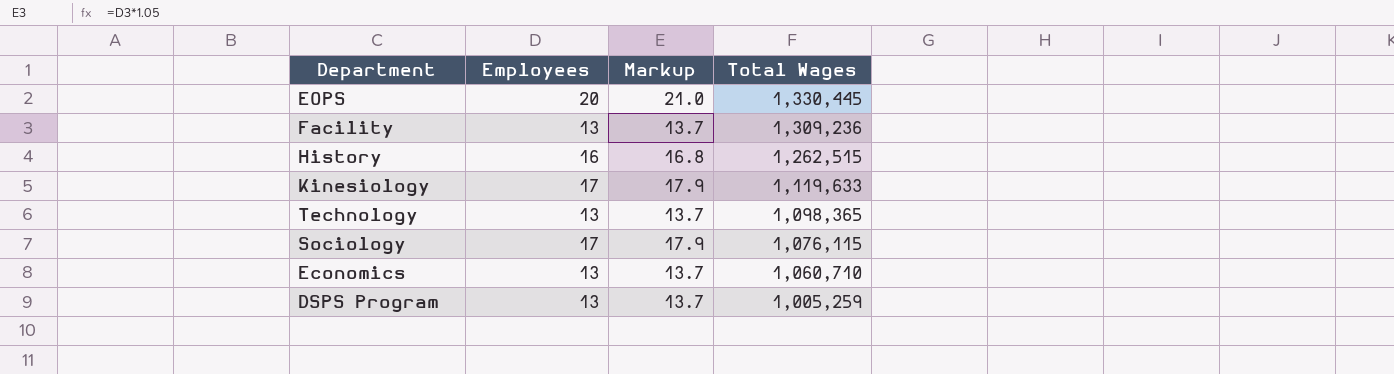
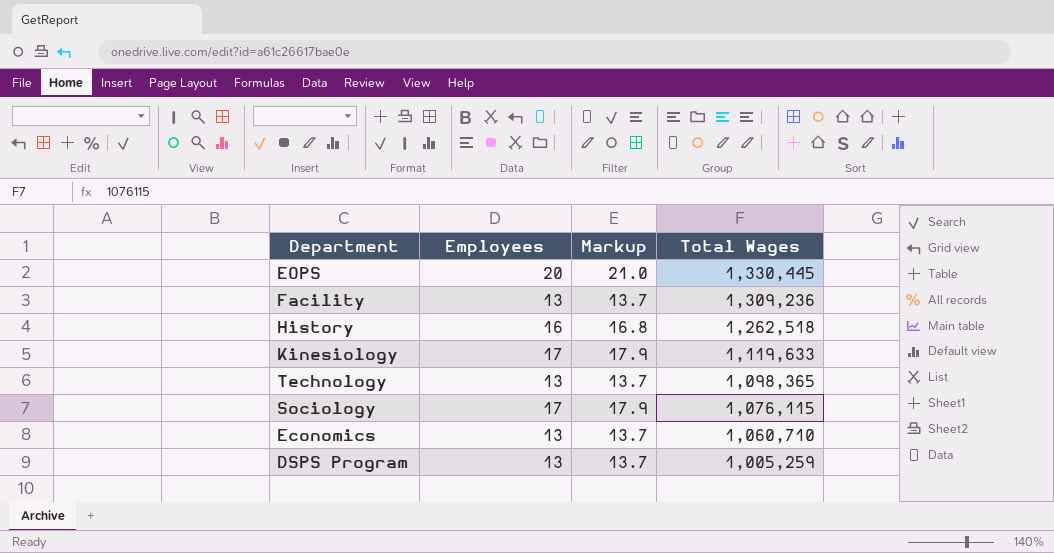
History | Total Wages: 1,262,515 -> 1,262,518

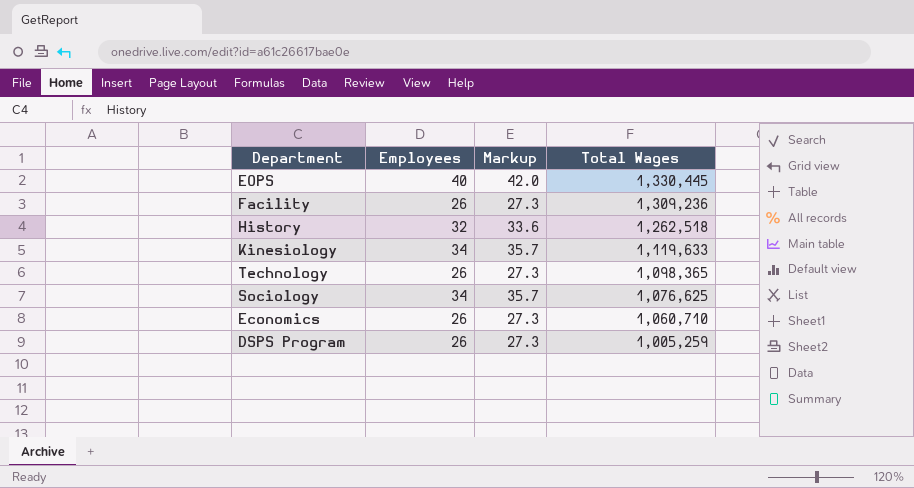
EOPS | Employees: 20 -> 40
EOPS | Markup: 21.0 -> 42.0
Facility | Employees: 13 -> 26
Facility | Markup: 13.7 -> 27.3
History | Employees: 16 -> 32
History | Markup: 16.8 -> 33.6
Kinesiology | Employees: 17 -> 34
Kinesiology | Markup: 17.9 -> 35.7
Technology | Employees: 13 -> 26
Technology | Markup: 13.7 -> 27.3
Sociology | Employees: 17 -> 34
Sociology | Markup: 17.9 -> 35.7
Sociology | Total Wages: 1,076,115 -> 1,076,625
Economics | Employees: 13 -> 26
Economics | Markup: 13.7 -> 27.3
DSPS Program | Employees: 13 -> 26
DSPS Program | Markup: 13.7 -> 27.3

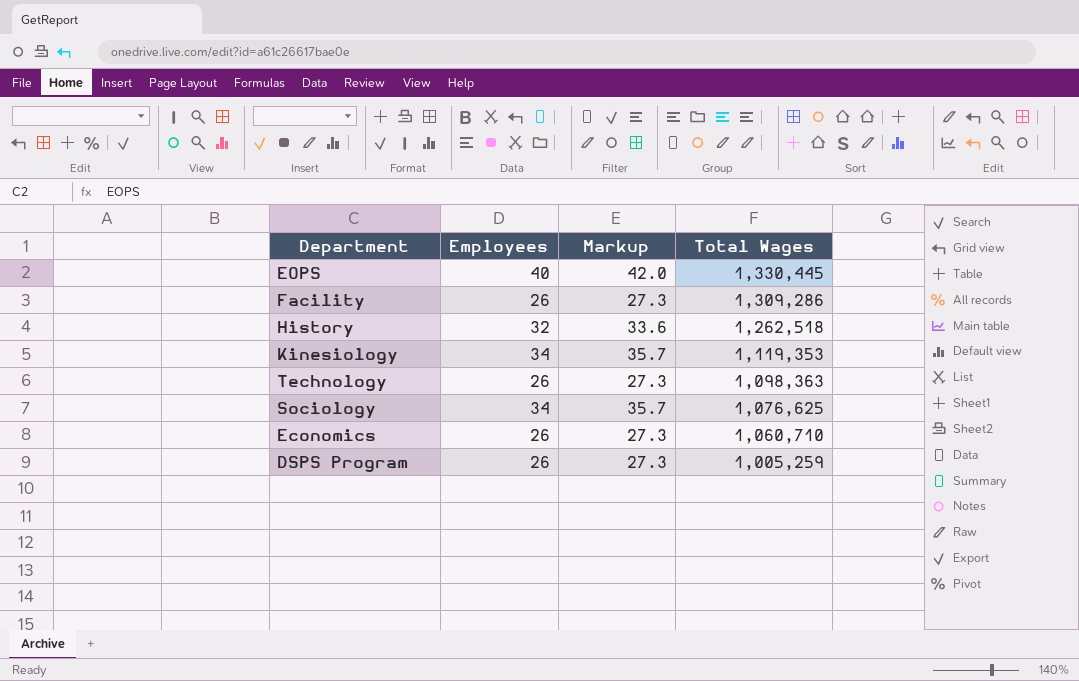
Facility | Total Wages: 1,309,236 -> 1,309,286
Kinesiology | Total Wages: 1,119,633 -> 1,119,353
Technology | Total Wages: 1,098,365 -> 1,098,363

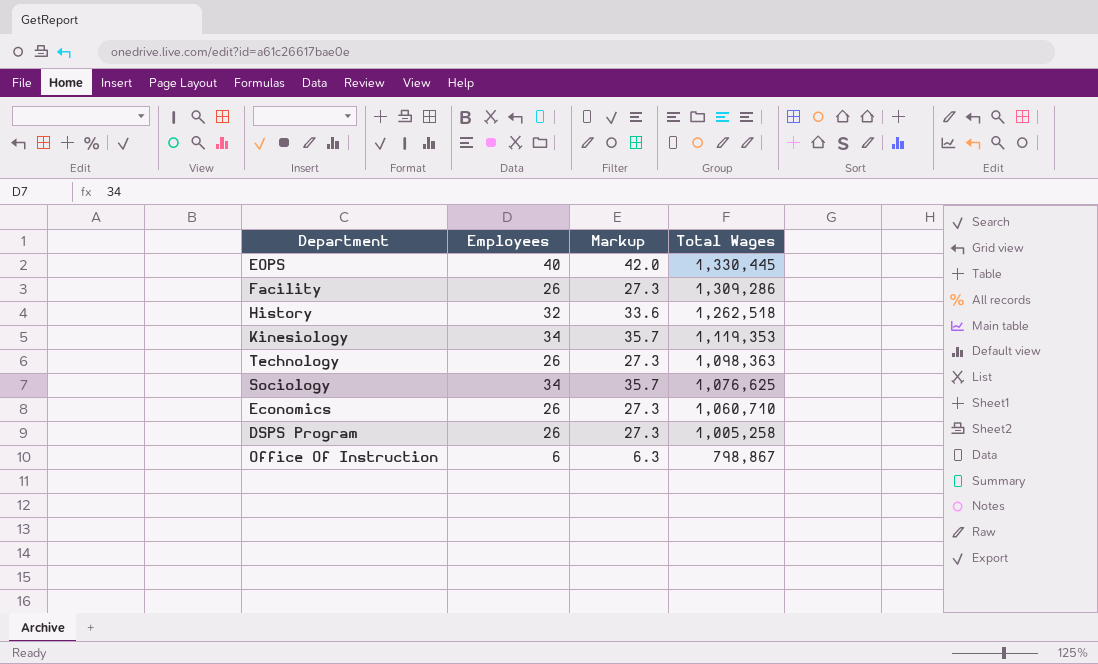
DSPS Program | Total Wages: 1,005,259 -> 1,005,258
row Office Of Instruction: none -> 6 | 6.3 | 798,867

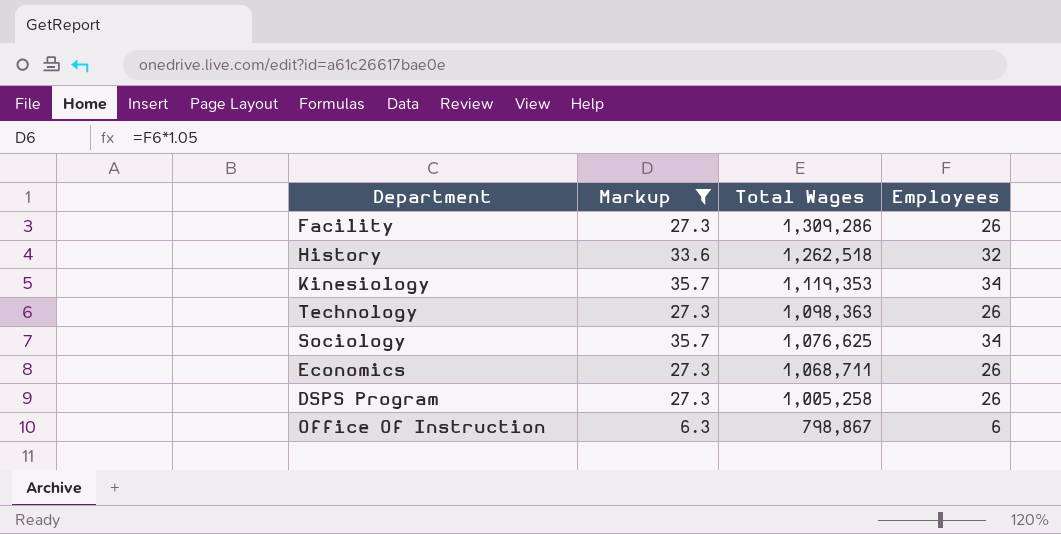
filter: none -> Markup != 42.0
column Employees | position: 2 -> 4
Economics | Total Wages: 1,060,710 -> 1,068,711

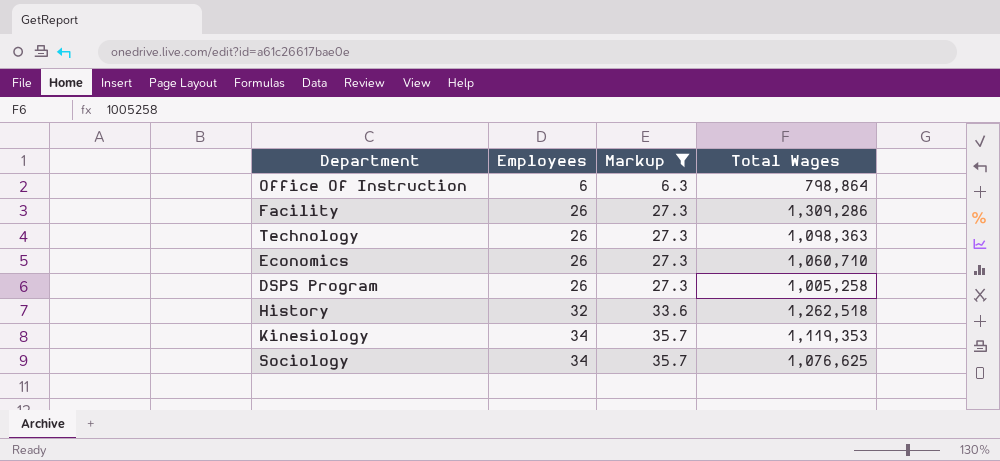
row order: Total Wages descending -> Employees ascending
column Employees | position: 4 -> 2
Office Of Instruction | Total Wages: 798,867 -> 798,864
Economics | Total Wages: 1,068,711 -> 1,060,710

